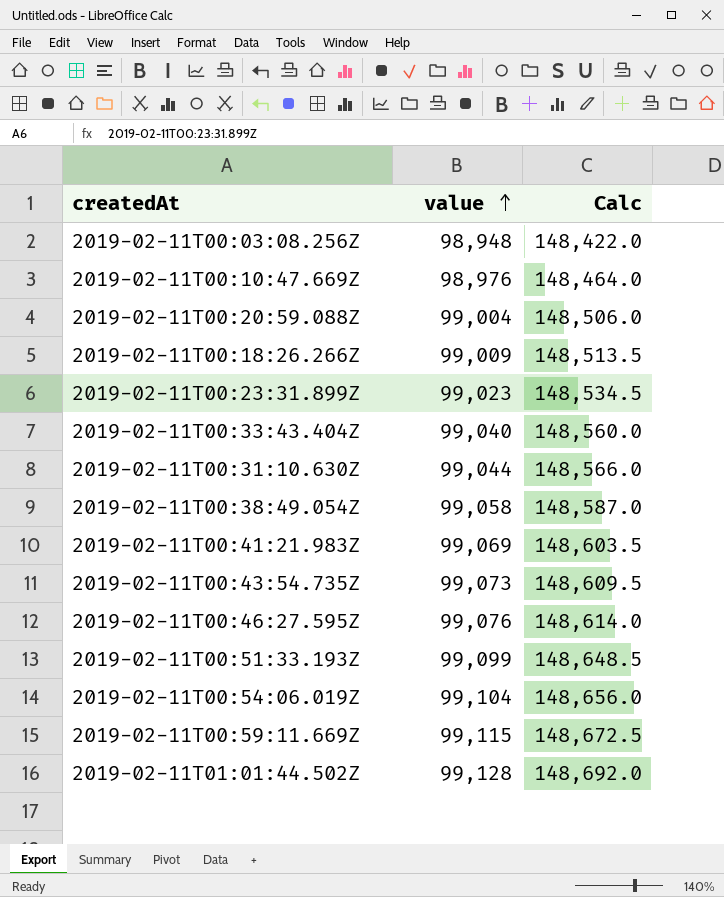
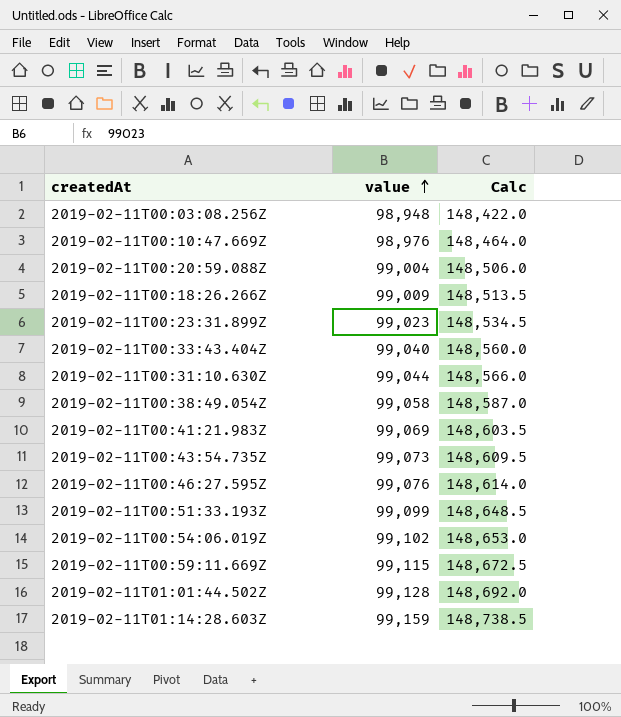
2019-02-11T00:54:06.019Z | value: 99,104 -> 99,102
2019-02-11T00:54:06.019Z | Calc: 148,656.0 -> 148,653.0
row 2019-02-11T01:14:28.603Z: none -> 99,159 | 148,738.5

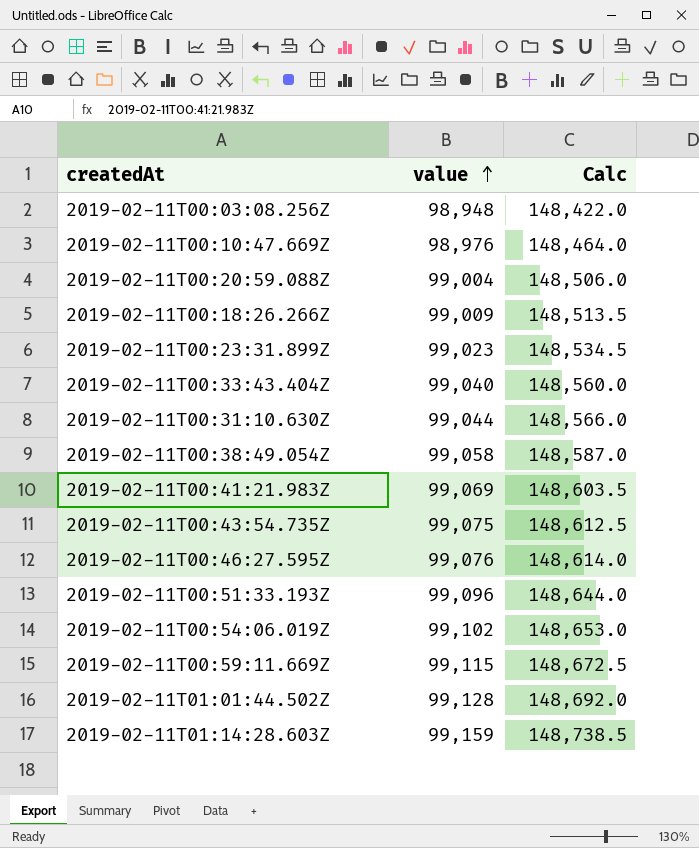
2019-02-11T00:43:54.735Z | value: 99,073 -> 99,075
2019-02-11T00:43:54.735Z | Calc: 148,609.5 -> 148,612.5
2019-02-11T00:51:33.193Z | value: 99,099 -> 99,096
2019-02-11T00:51:33.193Z | Calc: 148,648.5 -> 148,644.0

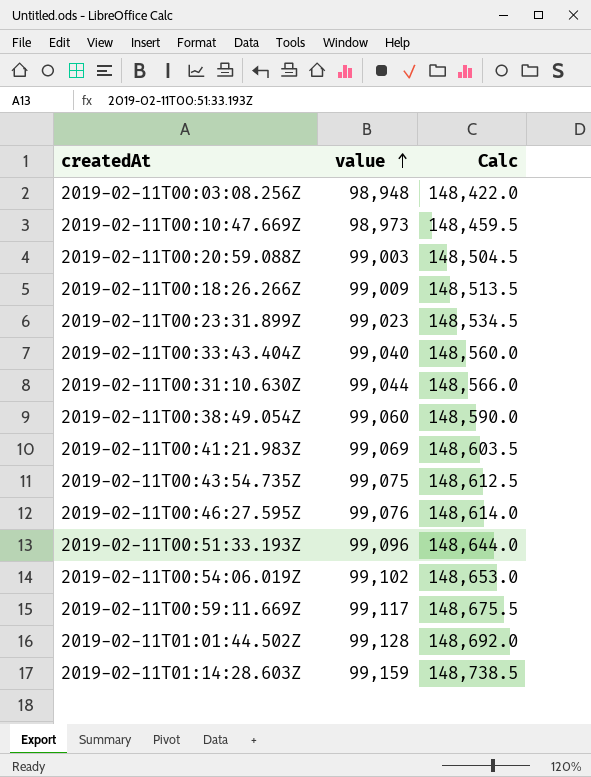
2019-02-11T00:10:47.669Z | value: 98,976 -> 98,973
2019-02-11T00:10:47.669Z | Calc: 148,464.0 -> 148,459.5
2019-02-11T00:20:59.088Z | value: 99,004 -> 99,003
2019-02-11T00:20:59.088Z | Calc: 148,506.0 -> 148,504.5
2019-02-11T00:38:49.054Z | value: 99,058 -> 99,060
2019-02-11T00:38:49.054Z | Calc: 148,587.0 -> 148,590.0
2019-02-11T00:59:11.669Z | value: 99,115 -> 99,117
2019-02-11T00:59:11.669Z | Calc: 148,672.5 -> 148,675.5

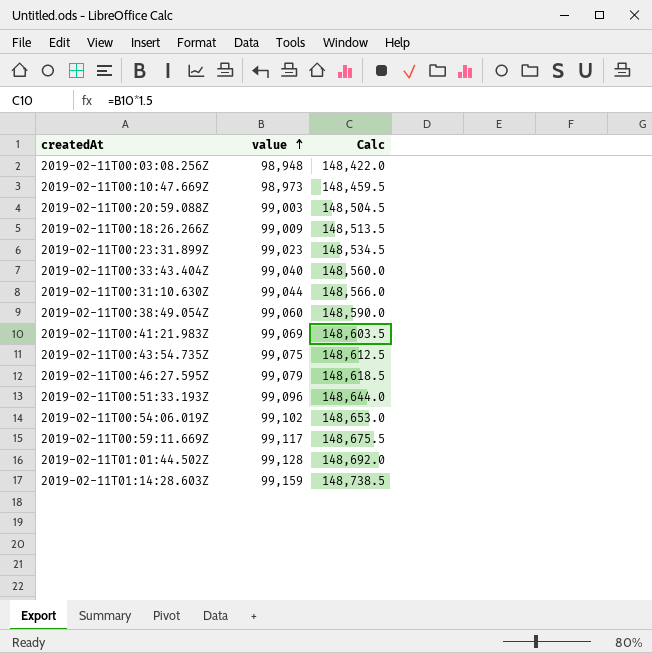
2019-02-11T00:46:27.595Z | value: 99,076 -> 99,079
2019-02-11T00:46:27.595Z | Calc: 148,614.0 -> 148,618.5

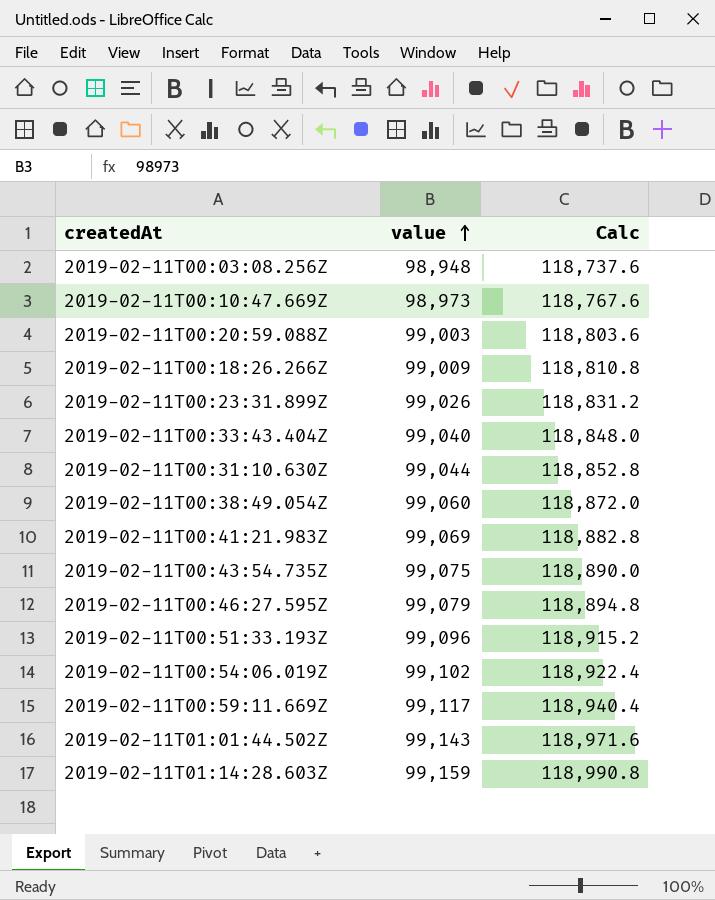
column Calc | formula: [value] * 1.5 -> [value] * 1.2
2019-02-11T00:23:31.899Z | value: 99,023 -> 99,026
2019-02-11T01:01:44.502Z | value: 99,128 -> 99,143

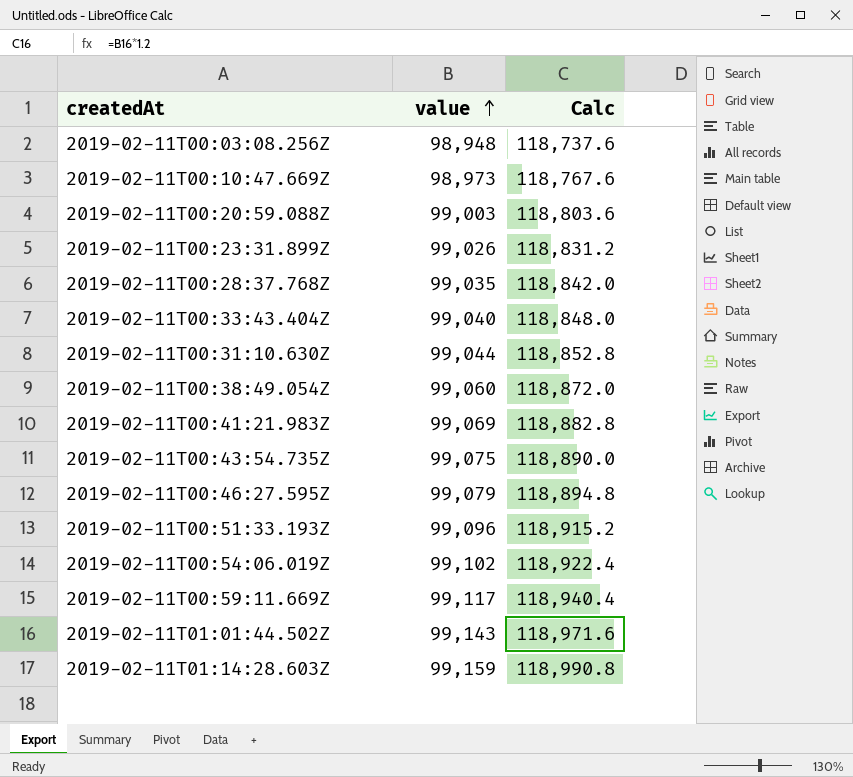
row 2019-02-11T00:18:26.266Z: 99,009 | 118,810.8 -> none
row 2019-02-11T00:28:37.768Z: none -> 99,035 | 118,842.0

